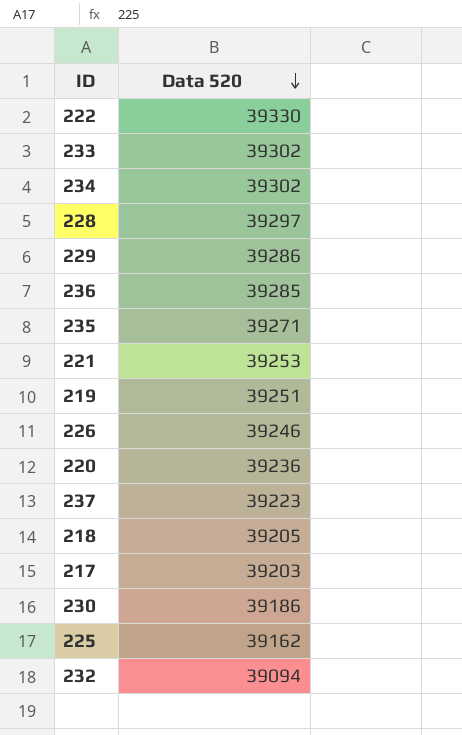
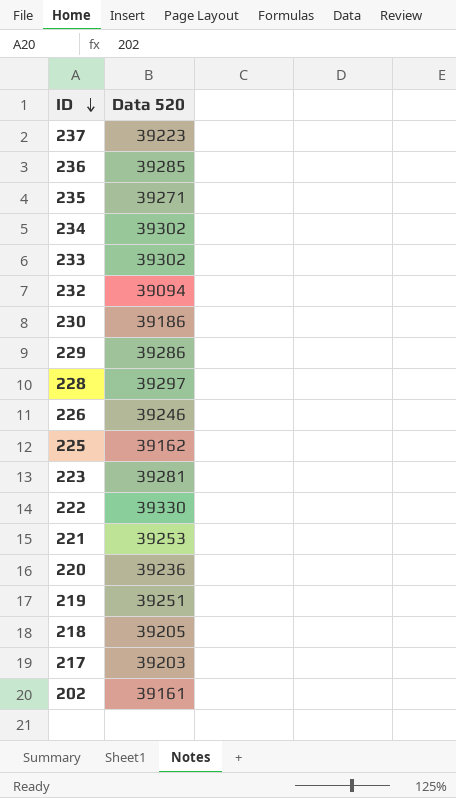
row order: Data 520 descending -> ID descending
row 223: none -> 39281
row 202: none -> 39161

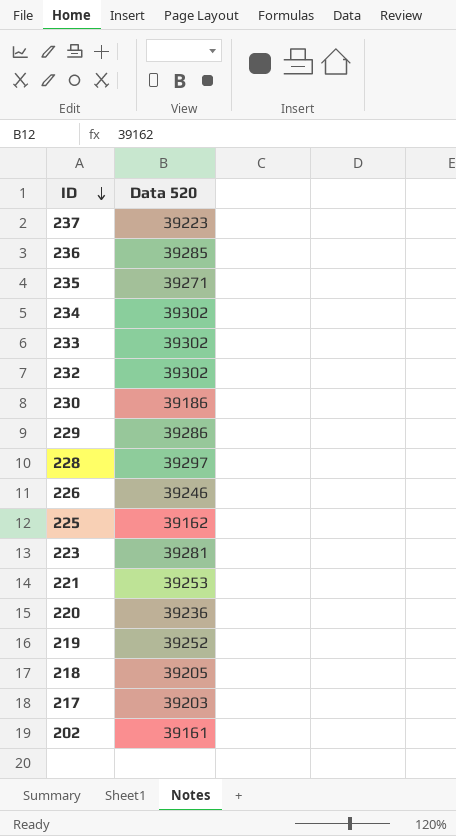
row 222: 39330 -> none
232 | Data 520: 39094 -> 39302
219 | Data 520: 39251 -> 39252

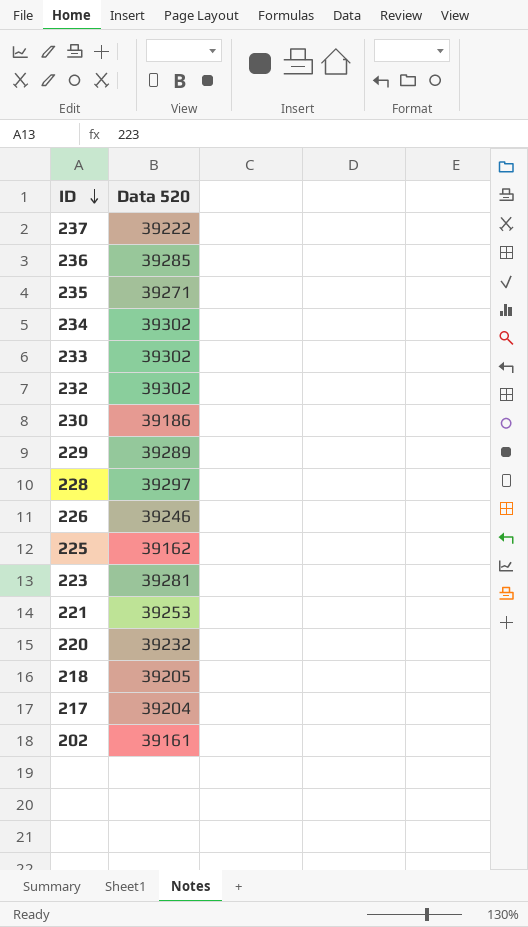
row 219: 39252 -> none
237 | Data 520: 39223 -> 39222
229 | Data 520: 39286 -> 39289
220 | Data 520: 39236 -> 39232
217 | Data 520: 39203 -> 39204

